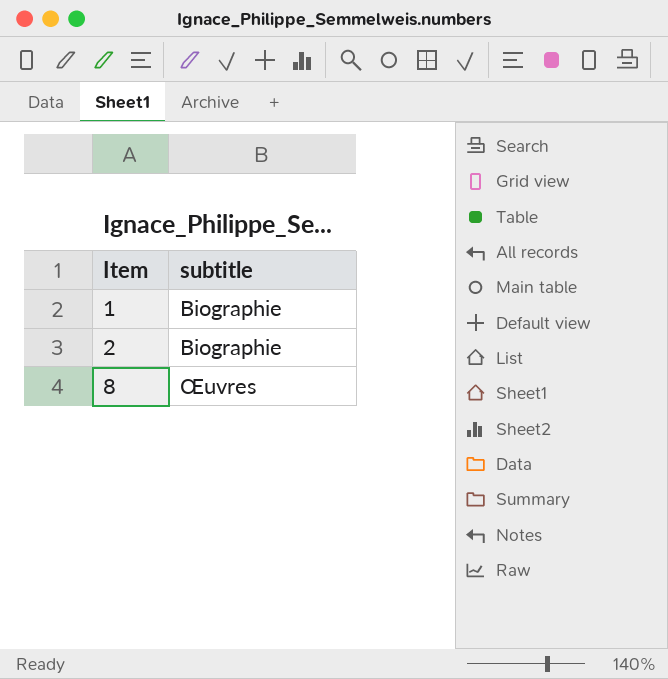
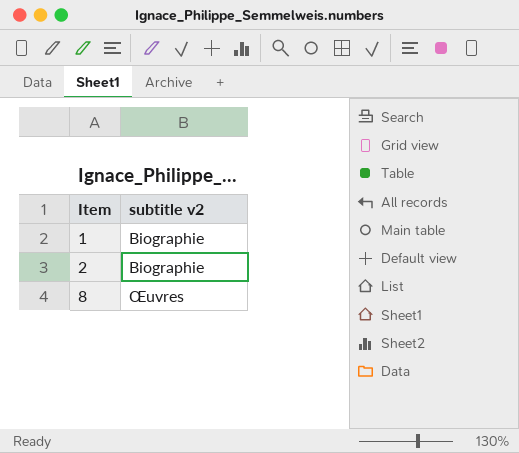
column name: subtitle -> subtitle v2

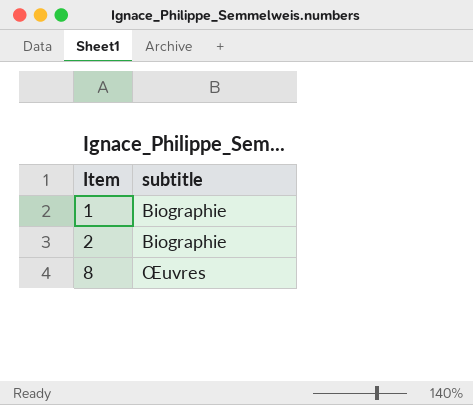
column name: subtitle v2 -> subtitle

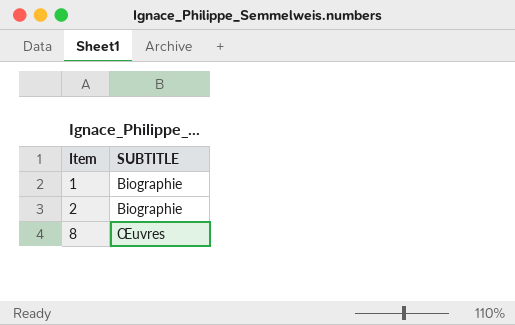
column name: subtitle -> SUBTITLE

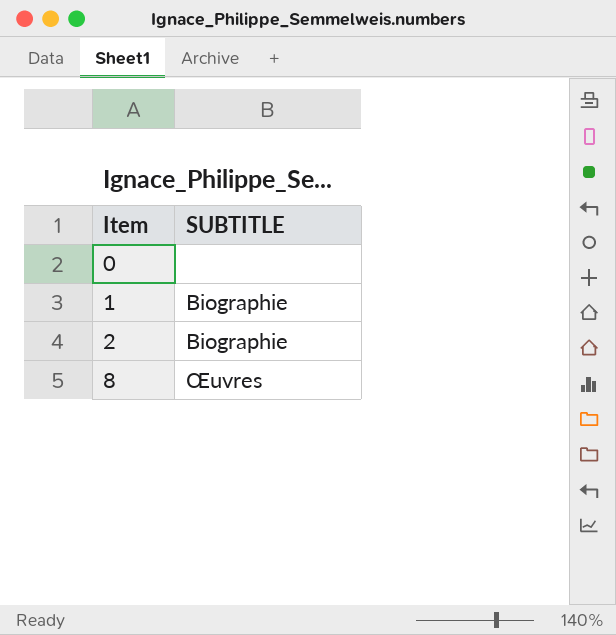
row 0: none -> none

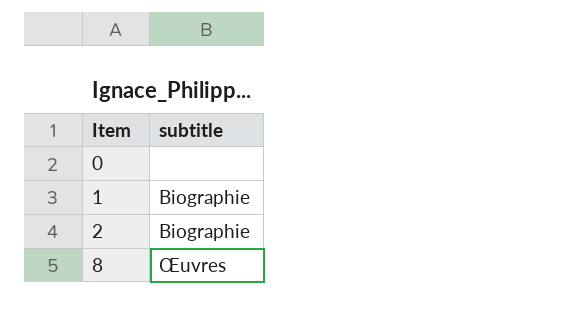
column name: SUBTITLE -> subtitle

